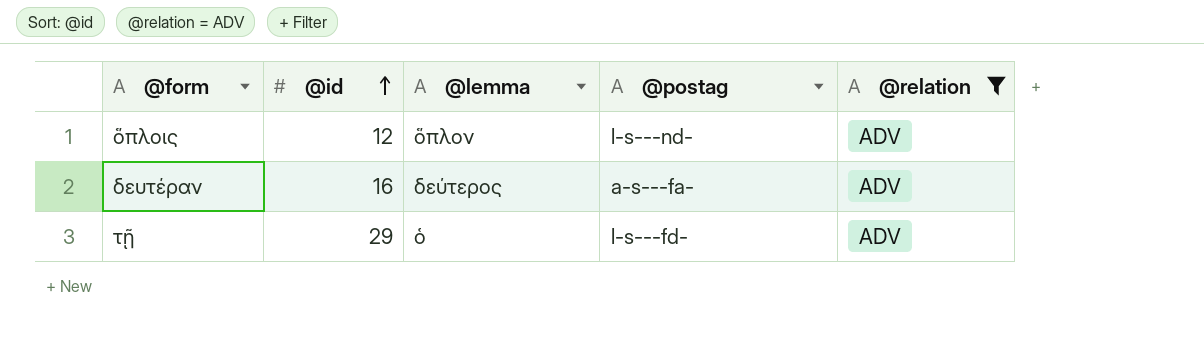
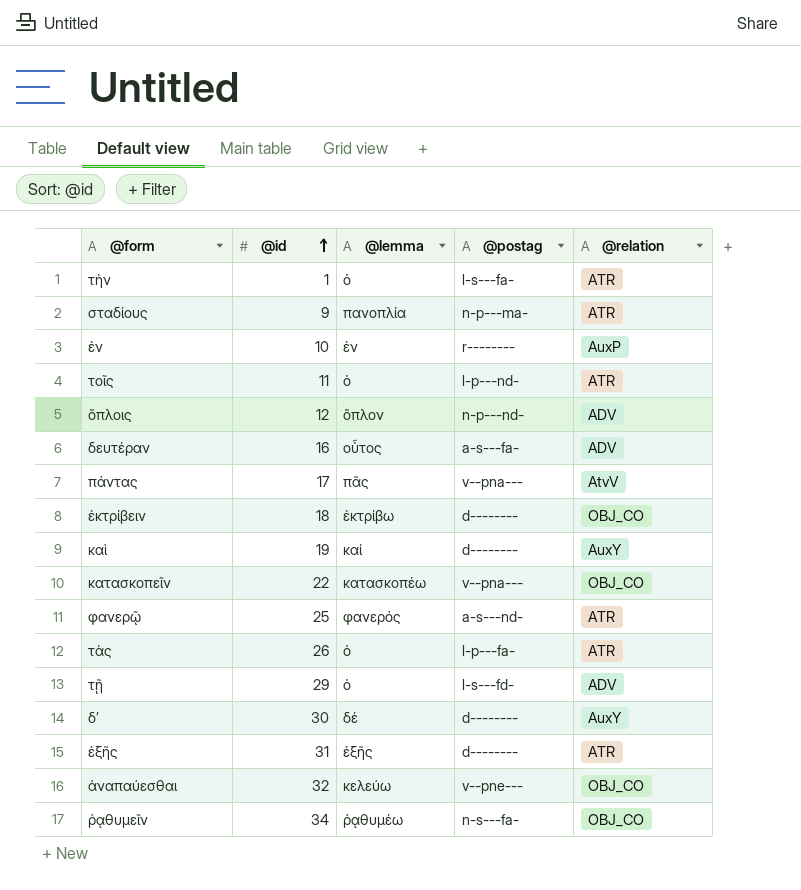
filter: @relation = ADV -> none
ὅπλοις | @postag: l-s---nd- -> n-p---nd-
δευτέραν | @lemma: δεύτερος -> οὗτος

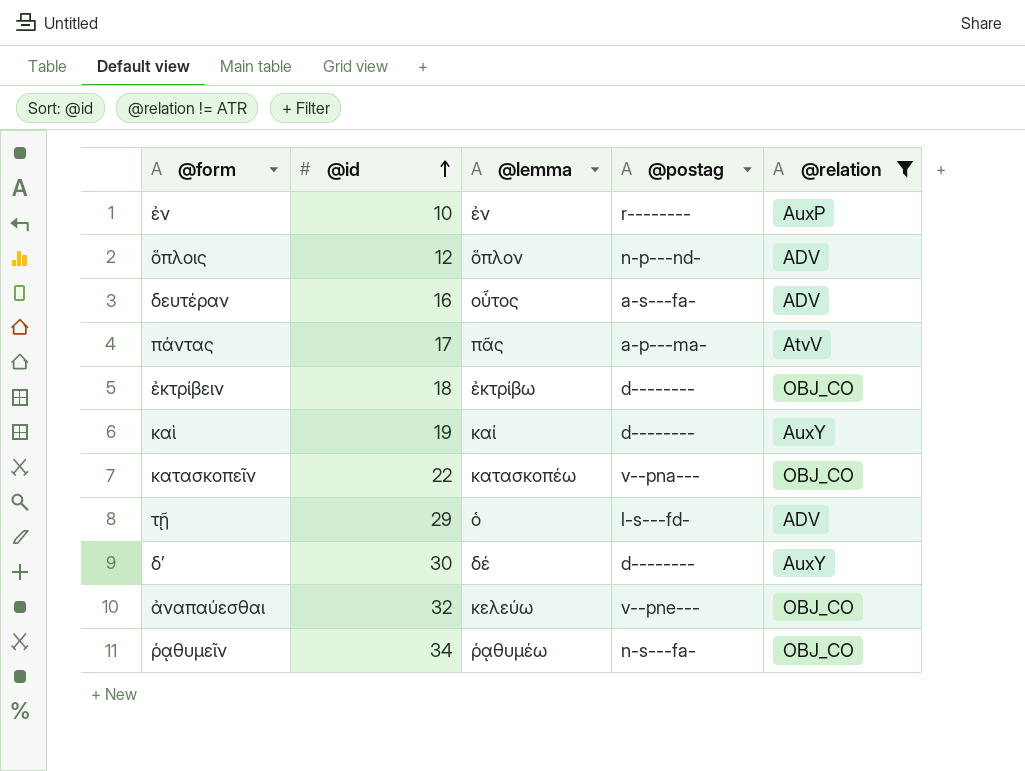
filter: none -> @relation != ATR
πάντας | @postag: v--pna--- -> a-p---ma-

